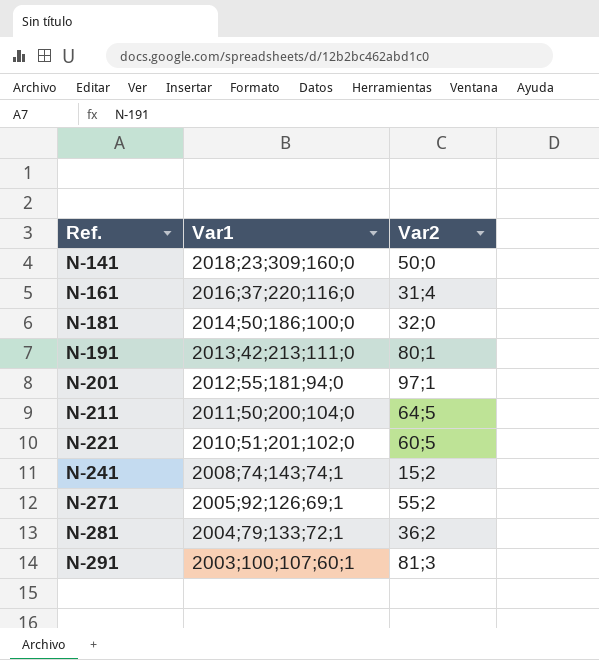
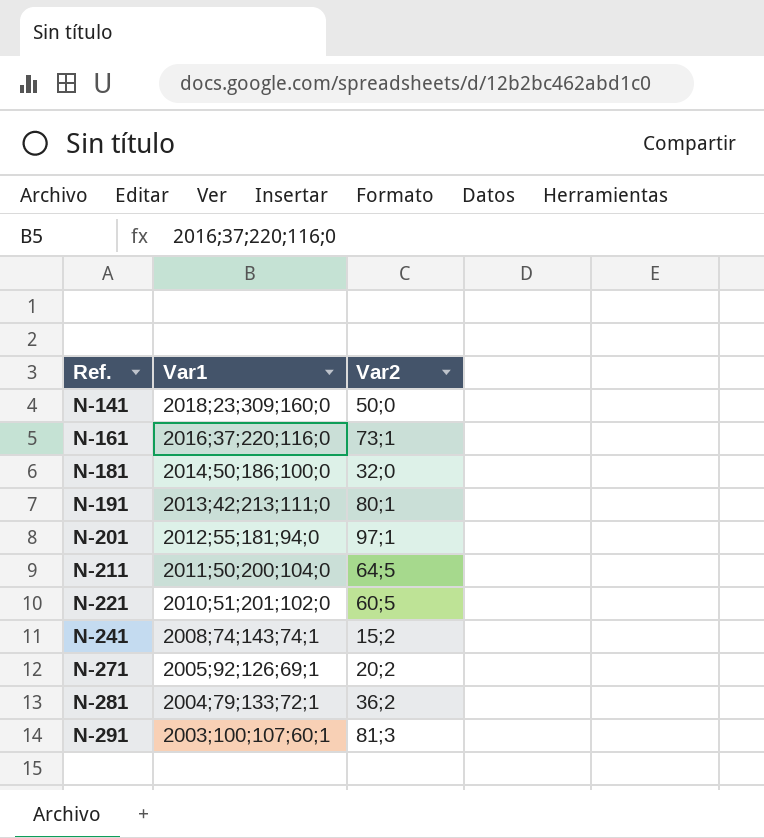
N-161 | Var2: 31;4 -> 73;1
N-271 | Var2: 55;2 -> 20;2

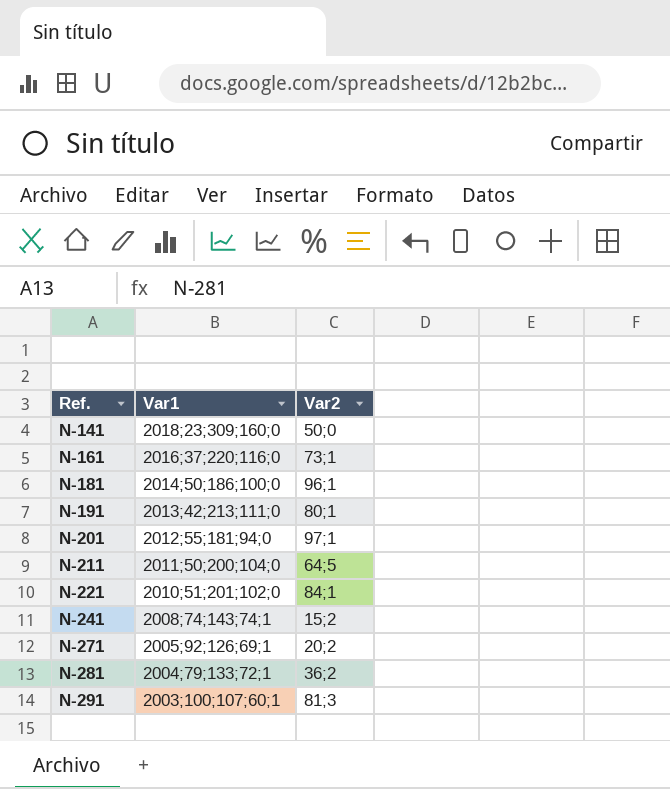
N-181 | Var2: 32;0 -> 96;1
N-221 | Var2: 60;5 -> 84;1

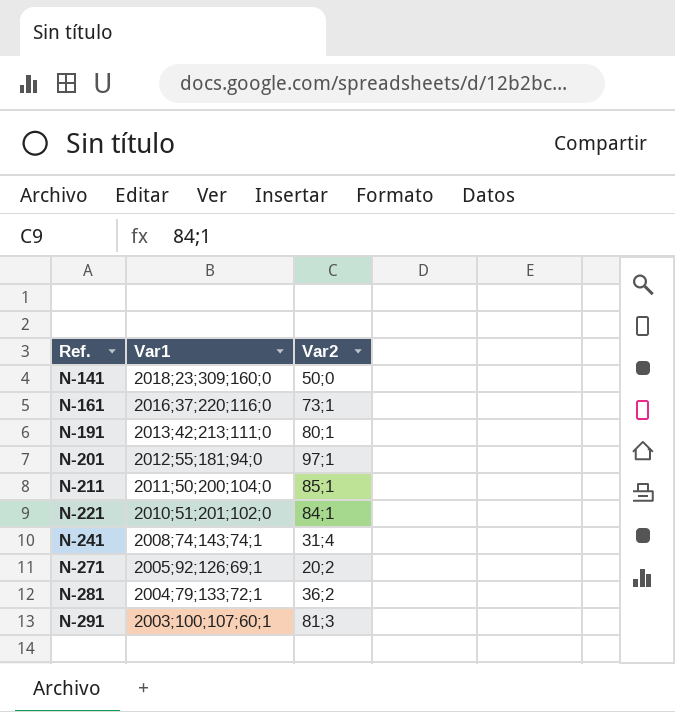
row N-181: 2014;50;186;100;0 | 96;1 -> none
N-211 | Var2: 64;5 -> 85;1
N-241 | Var2: 15;2 -> 31;4

